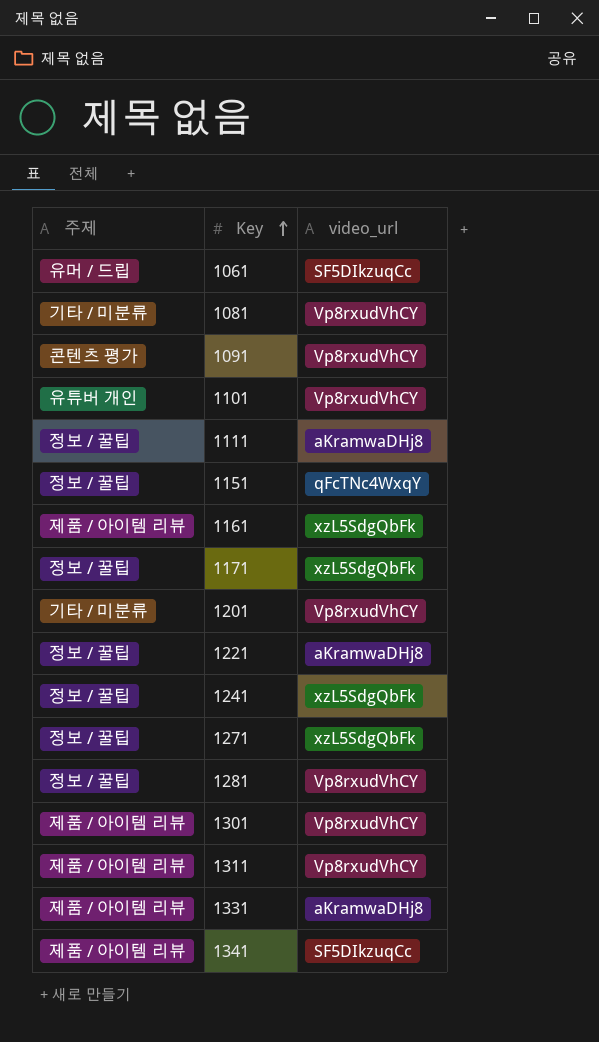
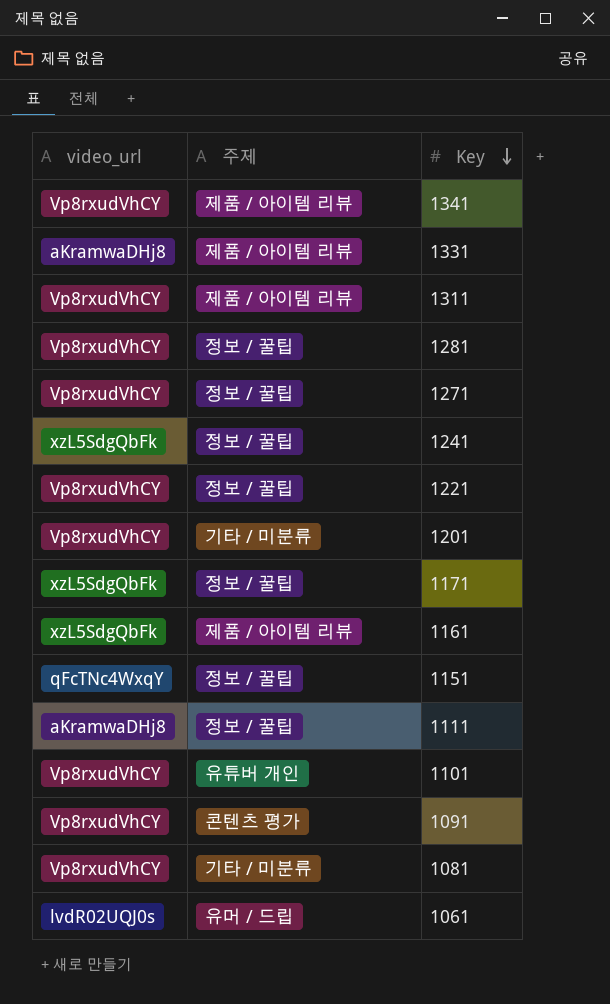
row order: Key ascending -> Key descending
column video_url | position: 3 -> 1
row 1301: 제품 / 아이템 리뷰 | Vp8rxudVhCY -> none
1341 | video_url: SF5DIkzuqCc -> Vp8rxudVhCY
1271 | video_url: xzL5SdgQbFk -> Vp8rxudVhCY
1221 | video_url: aKramwaDHj8 -> Vp8rxudVhCY
1061 | video_url: SF5DIkzuqCc -> lvdR02UQJ0s

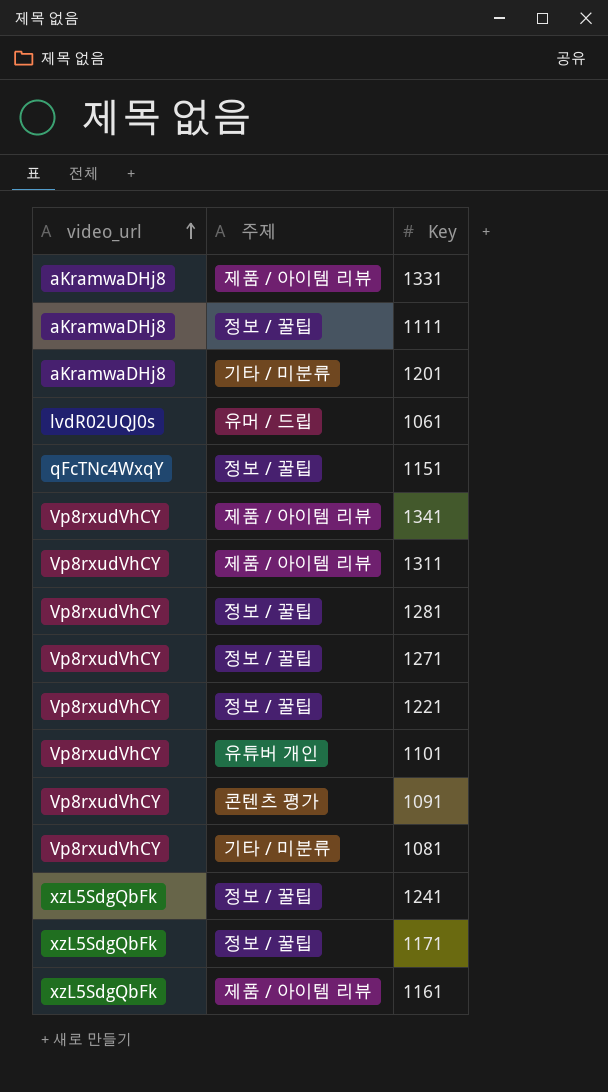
row order: Key descending -> video_url ascending
1201 | video_url: Vp8rxudVhCY -> aKramwaDHj8

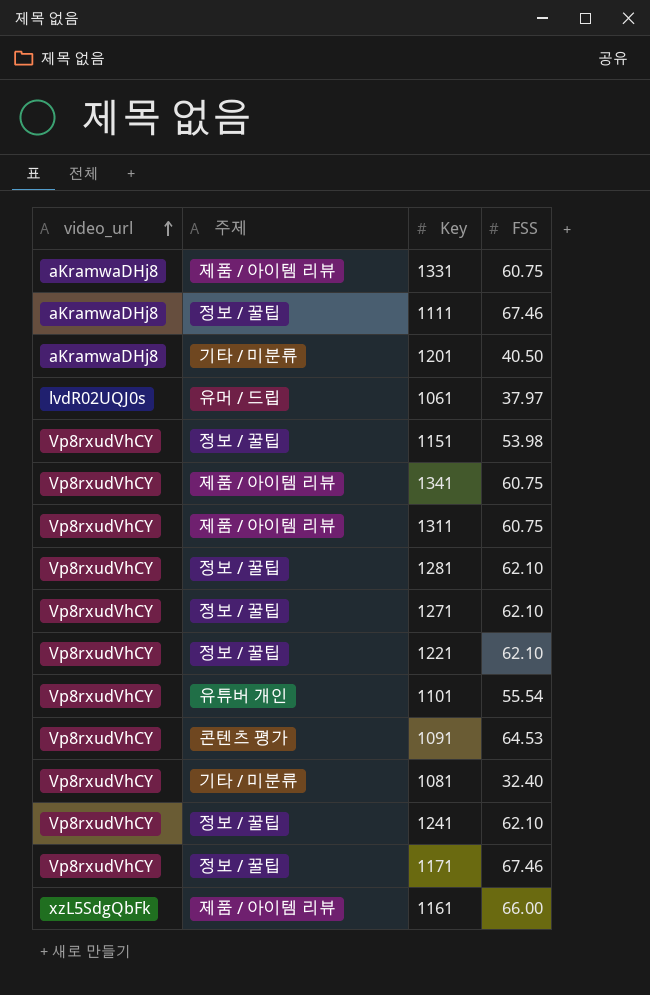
column FSS | position: none -> 4
1151 | video_url: qFcTNc4WxqY -> Vp8rxudVhCY
1241 | video_url: xzL5SdgQbFk -> Vp8rxudVhCY
1171 | video_url: xzL5SdgQbFk -> Vp8rxudVhCY

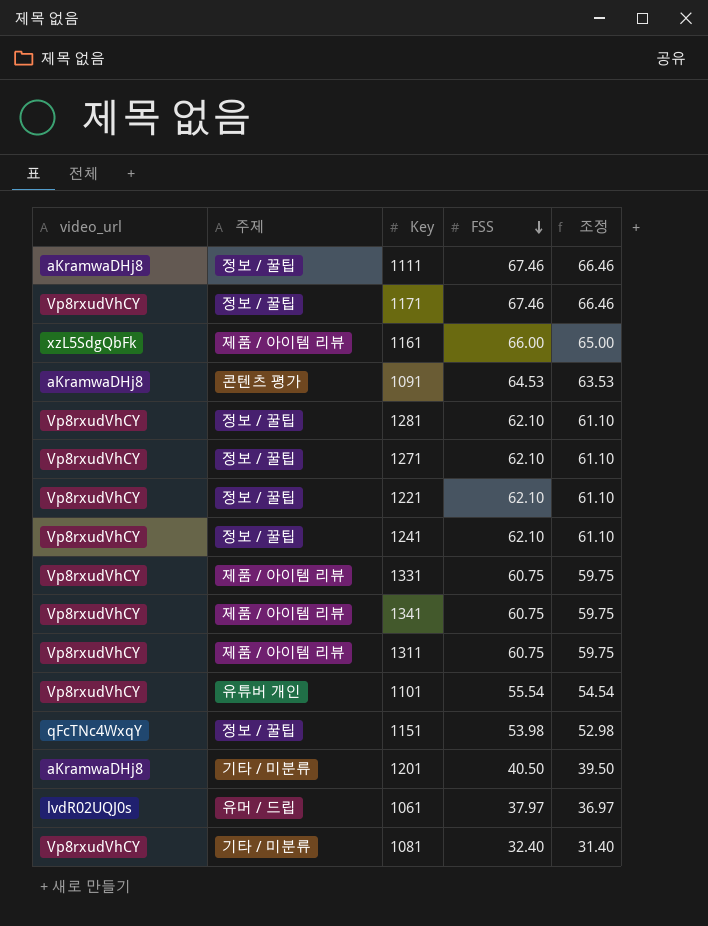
row order: video_url ascending -> FSS descending
column 조정 | formula: none -> [FSS] - 1
1091 | video_url: Vp8rxudVhCY -> aKramwaDHj8
1331 | video_url: aKramwaDHj8 -> Vp8rxudVhCY
1151 | video_url: Vp8rxudVhCY -> qFcTNc4WxqY

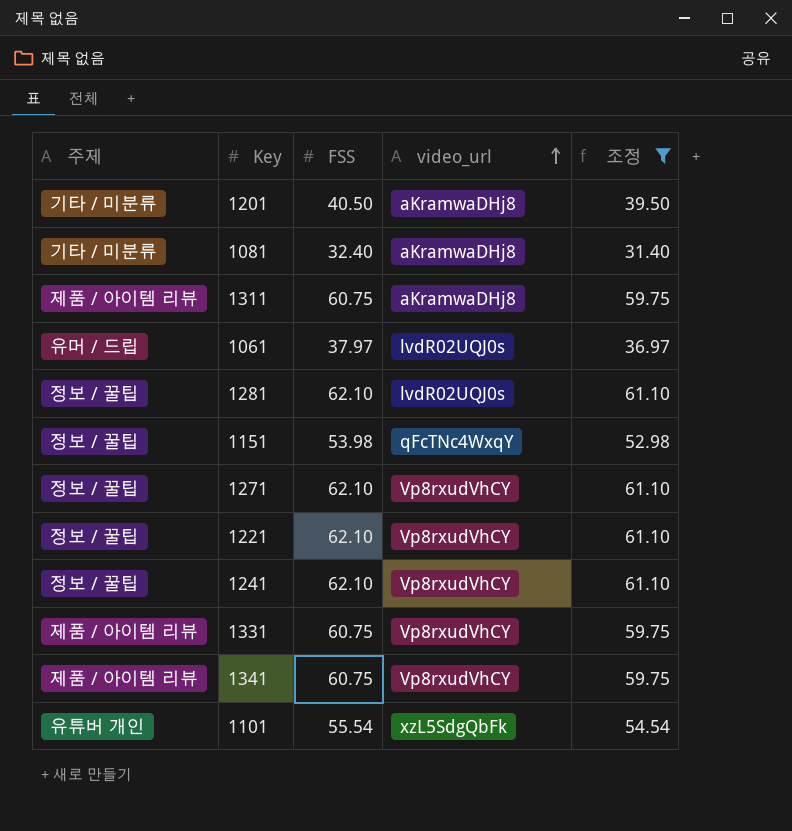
filter: none -> 조정 <= 61.10
row order: FSS descending -> video_url ascending
column video_url | position: 1 -> 4
1081 | video_url: Vp8rxudVhCY -> aKramwaDHj8
1311 | video_url: Vp8rxudVhCY -> aKramwaDHj8
1281 | video_url: Vp8rxudVhCY -> lvdR02UQJ0s
1101 | video_url: Vp8rxudVhCY -> xzL5SdgQbFk

